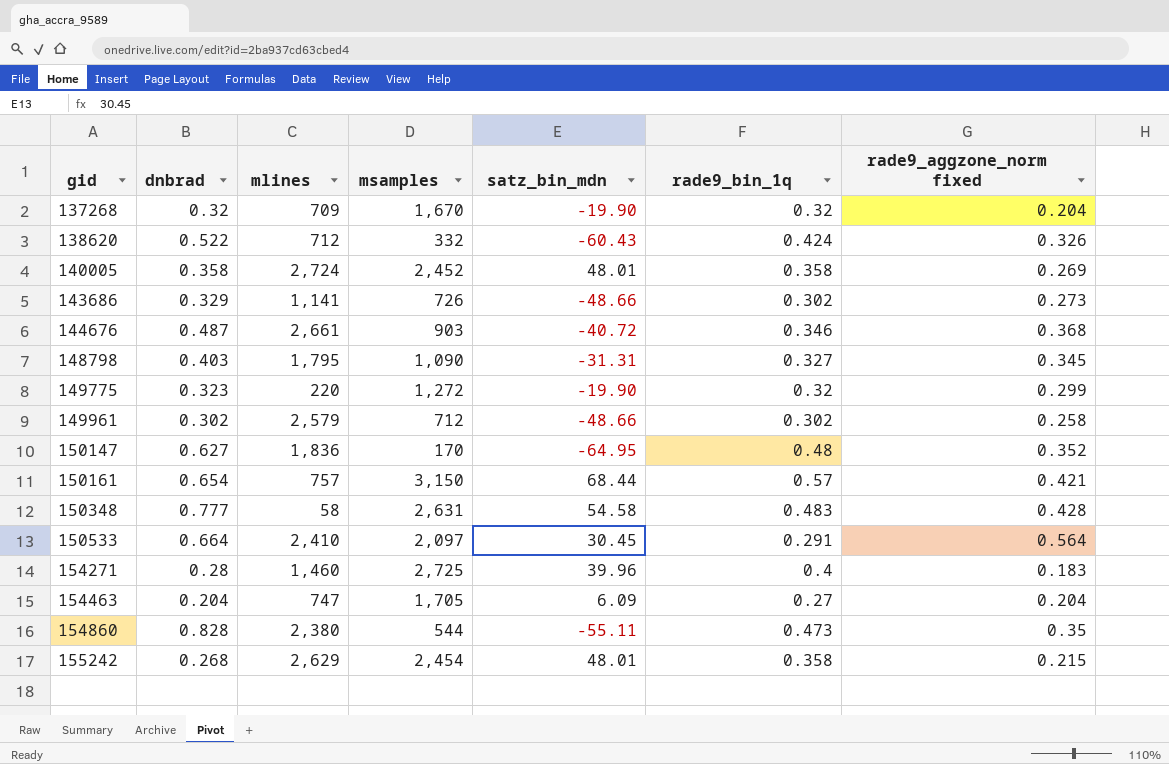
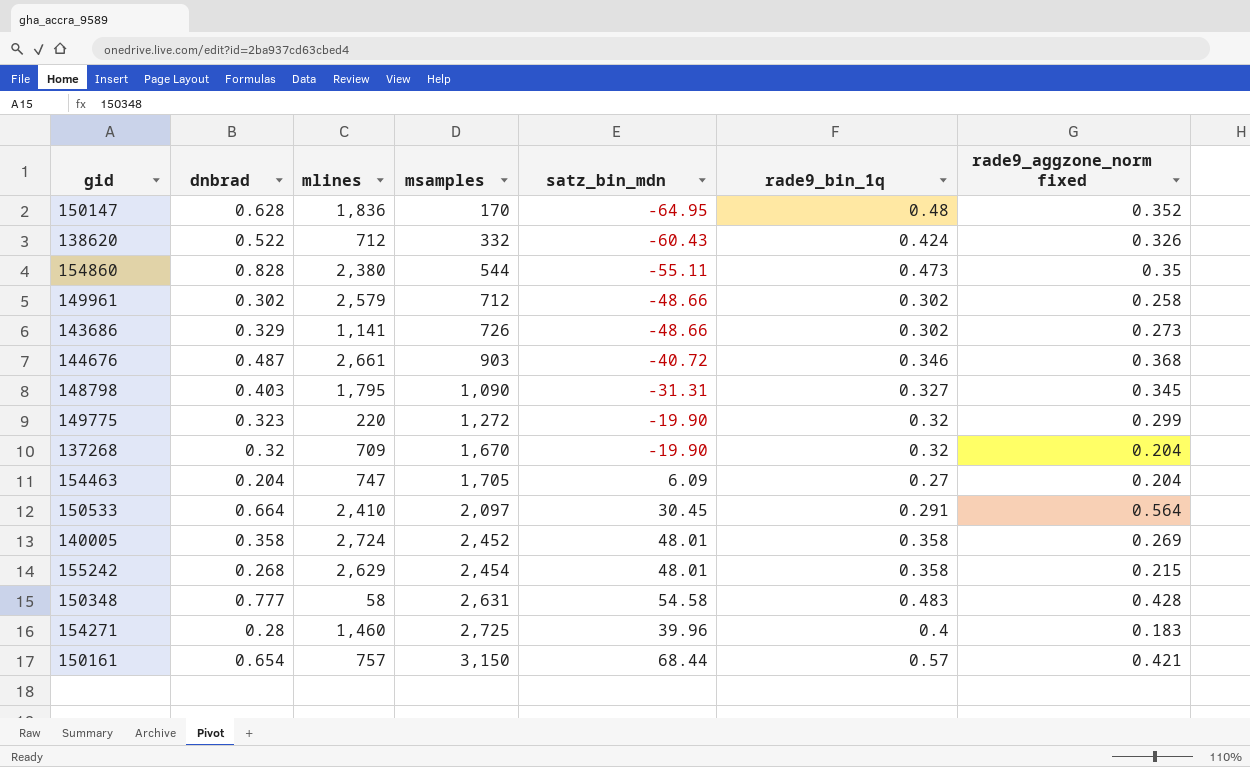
row order: gid ascending -> msamples ascending
150147 | dnbrad: 0.627 -> 0.628

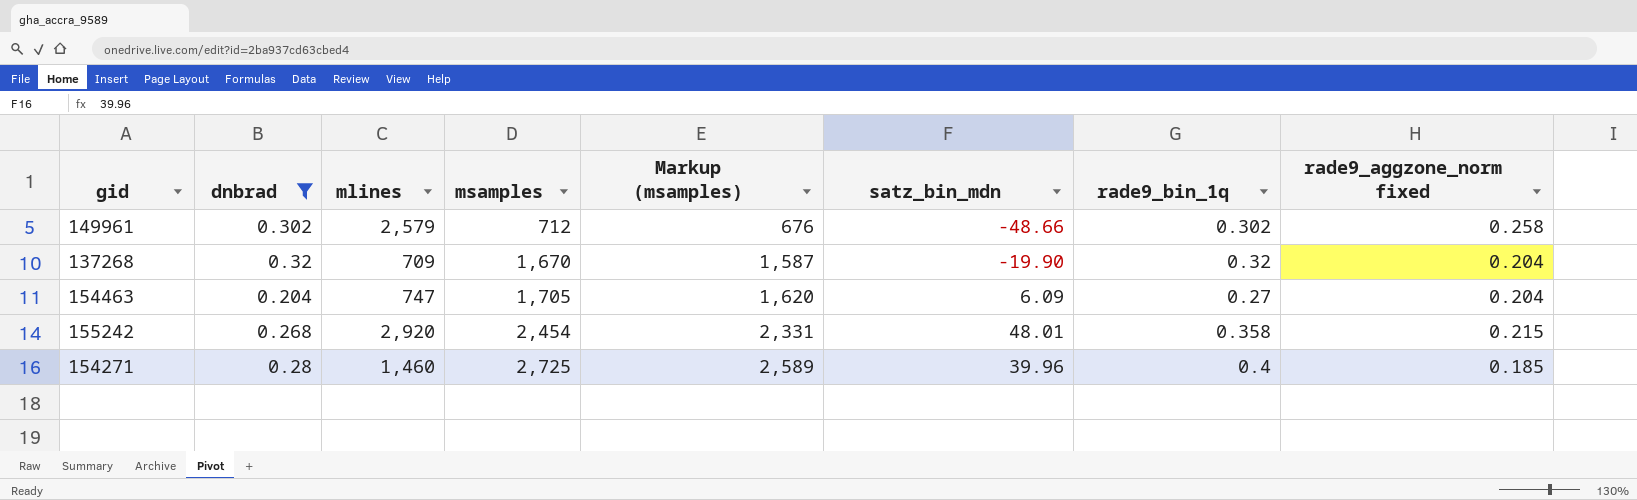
filter: none -> dnbrad <= 0.32
column Markup (msamples) | formula: none -> [msamples] * 0.95
155242 | mlines: 2,629 -> 2,920
154271 | rade9_aggzone_norm fixed: 0.183 -> 0.185

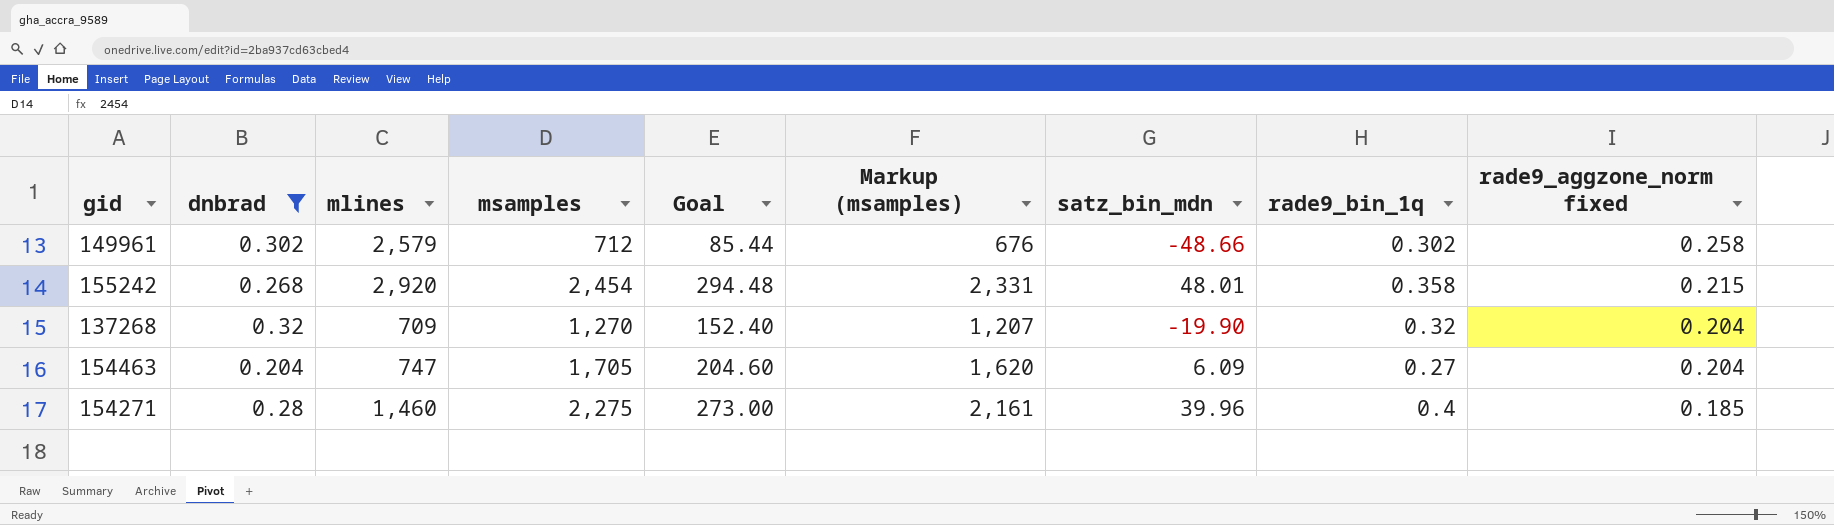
row order: msamples ascending -> rade9_aggzone_norm fixed descending
column Goal | formula: none -> [msamples] * 0.12
137268 | msamples: 1,670 -> 1,270
137268 | Markup (msamples): 1,587 -> 1,207
154271 | msamples: 2,725 -> 2,275
154271 | Markup (msamples): 2,589 -> 2,161

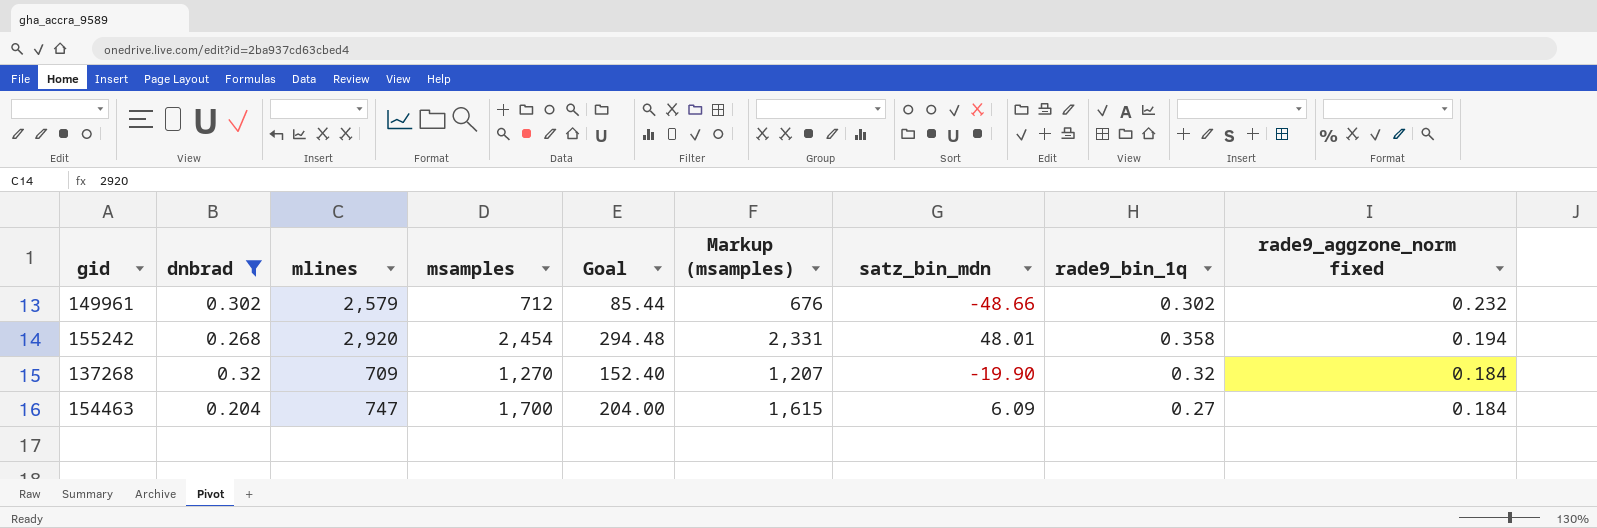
row 154271: 0.28 | 1,460 | 2,275 | 273.00 | 2,161 | 39.96 | 0.4 | 0.185 -> none
149961 | rade9_aggzone_norm fixed: 0.258 -> 0.232
155242 | rade9_aggzone_norm fixed: 0.215 -> 0.194
137268 | rade9_aggzone_norm fixed: 0.204 -> 0.184
154463 | msamples: 1,705 -> 1,700
154463 | Goal: 204.60 -> 204.00
154463 | Markup (msamples): 1,620 -> 1,615
154463 | rade9_aggzone_norm fixed: 0.204 -> 0.184

